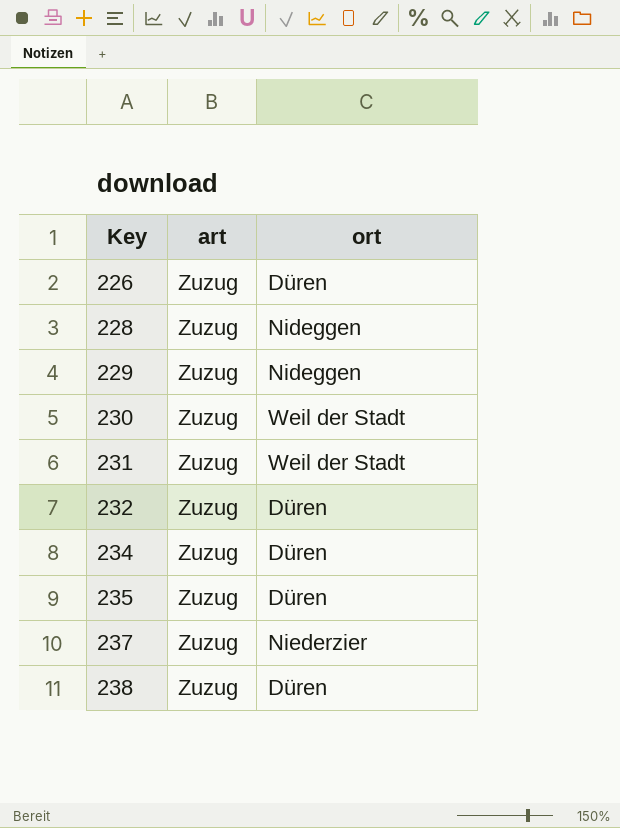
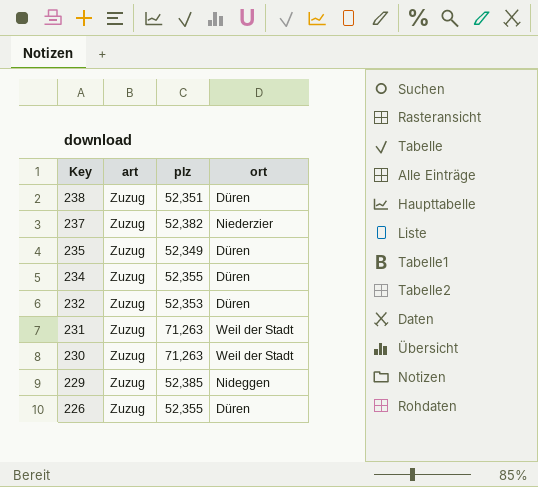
row order: Key ascending -> Key descending
column plz | position: none -> 3
row 228: Zuzug | Nideggen -> none

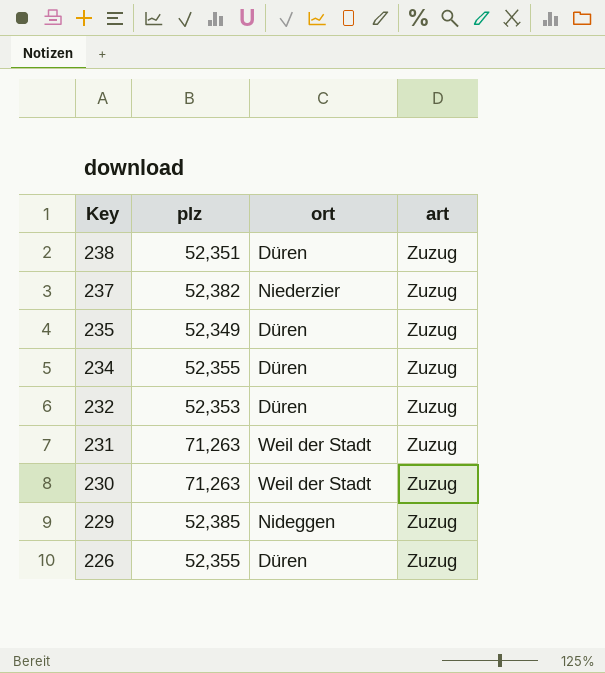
column art | position: 2 -> 4

